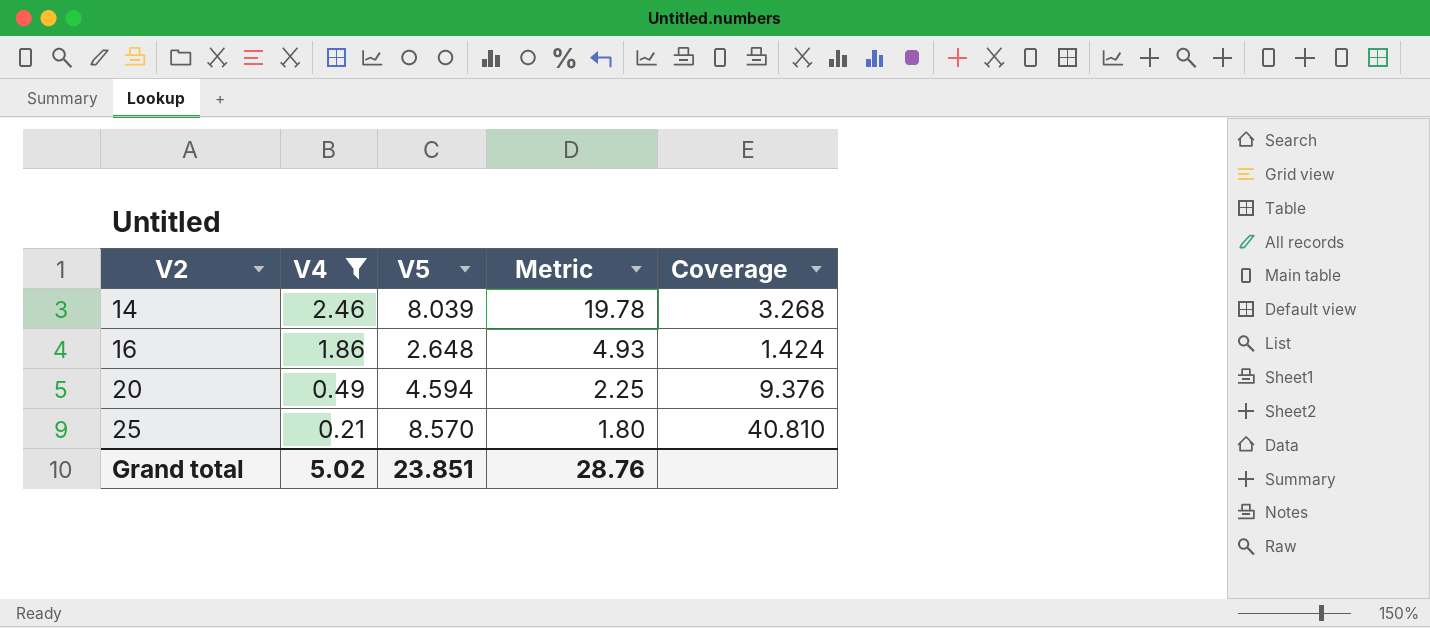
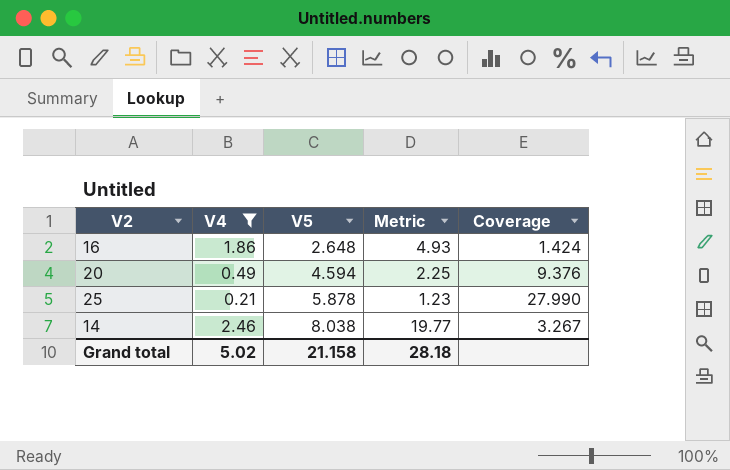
row order: V2 ascending -> V5 ascending
25 | V5: 8.570 -> 5.878
25 | Metric: 1.80 -> 1.23
25 | Coverage: 40.810 -> 27.990
14 | V5: 8.039 -> 8.038
14 | Metric: 19.78 -> 19.77
14 | Coverage: 3.268 -> 3.267
Grand total | V5: 23.851 -> 21.158
Grand total | Metric: 28.76 -> 28.18

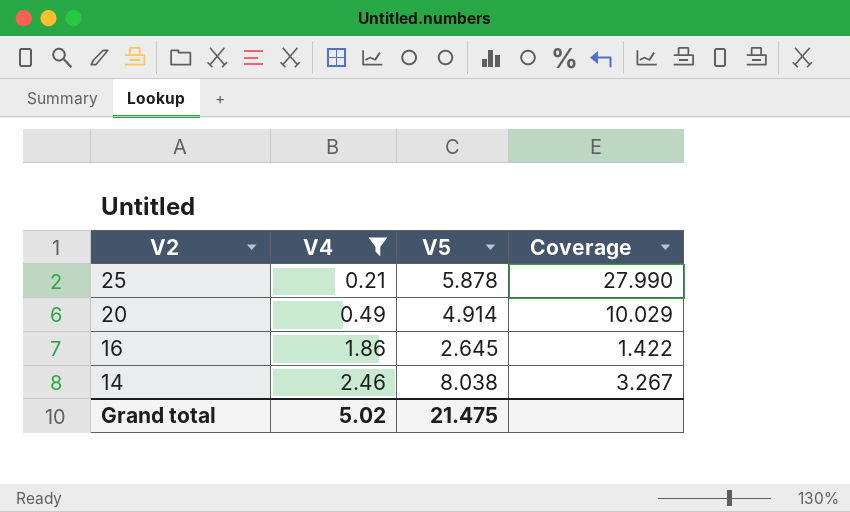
row order: V5 ascending -> V2 descending
column Metric | formula: [V4] * [V5] -> none
20 | V5: 4.594 -> 4.914
20 | Coverage: 9.376 -> 10.029
16 | V5: 2.648 -> 2.645
16 | Coverage: 1.424 -> 1.422
Grand total | V5: 21.158 -> 21.475

